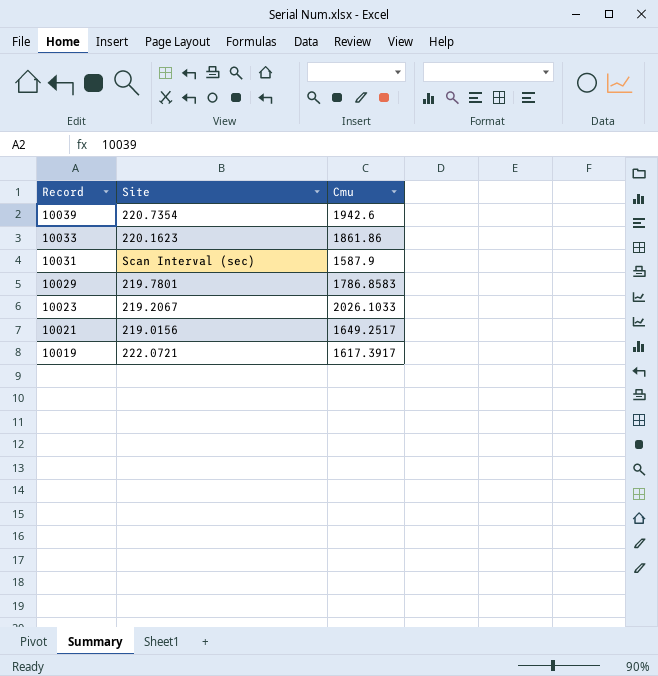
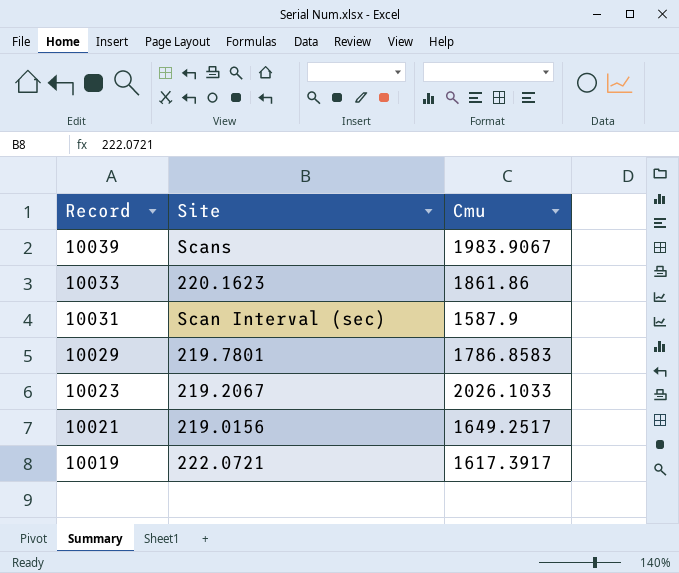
10039 | Site: 220.7354 -> Scans
10039 | Cmu: 1942.6 -> 1983.9067

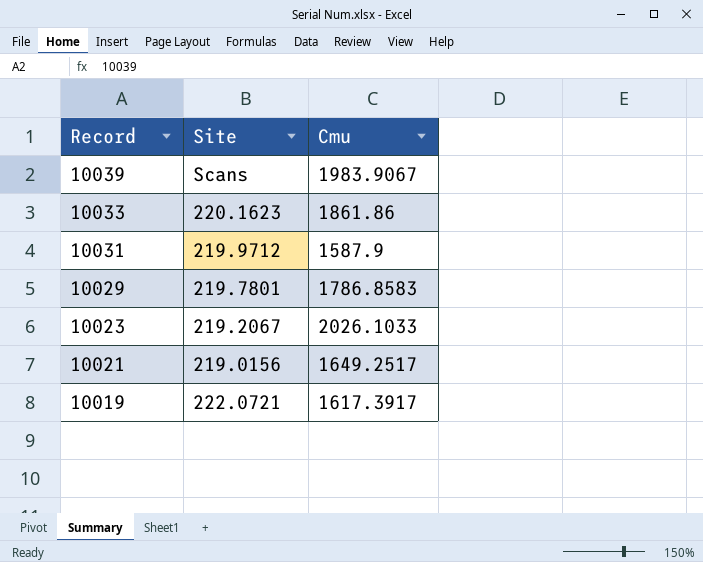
10031 | Site: Scan Interval (sec) -> 219.9712

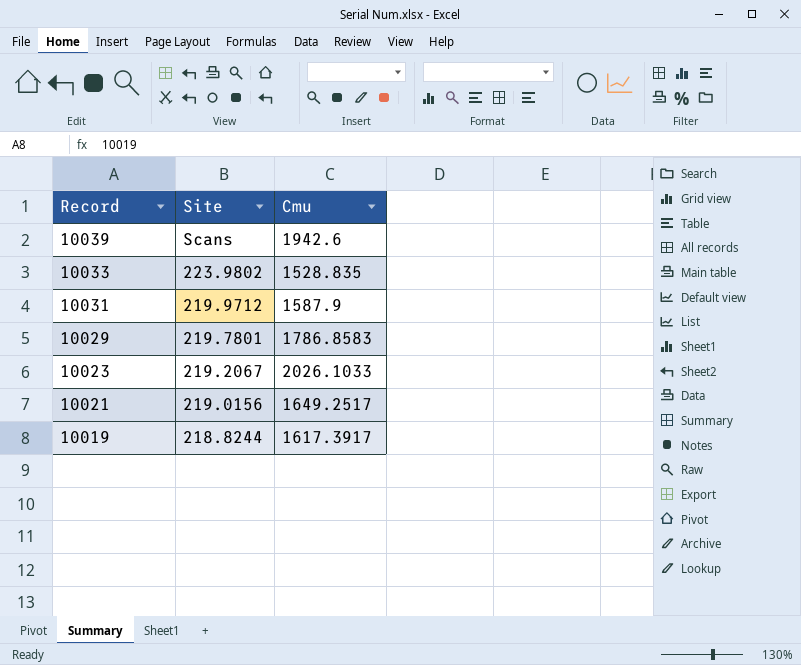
10039 | Cmu: 1983.9067 -> 1942.6
10033 | Site: 220.1623 -> 223.9802
10033 | Cmu: 1861.86 -> 1528.835
10019 | Site: 222.0721 -> 218.8244

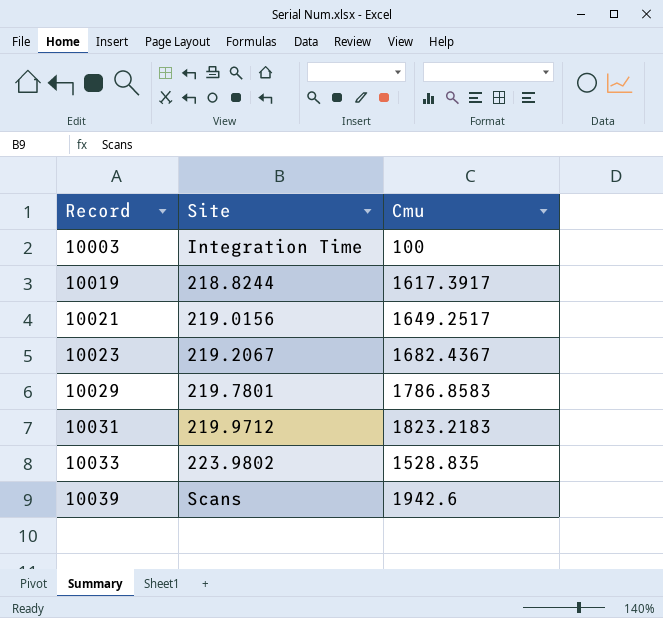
row order: Record descending -> Record ascending
row 10003: none -> Integration Time | 100
10023 | Cmu: 2026.1033 -> 1682.4367
10031 | Cmu: 1587.9 -> 1823.2183

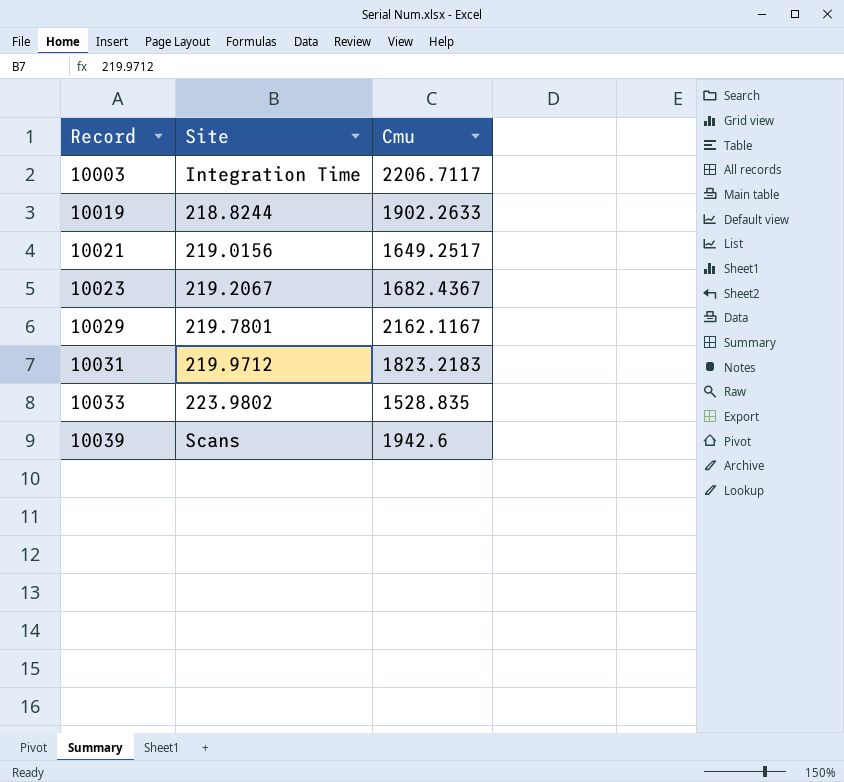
10003 | Cmu: 100 -> 2206.7117
10019 | Cmu: 1617.3917 -> 1902.2633
10029 | Cmu: 1786.8583 -> 2162.1167

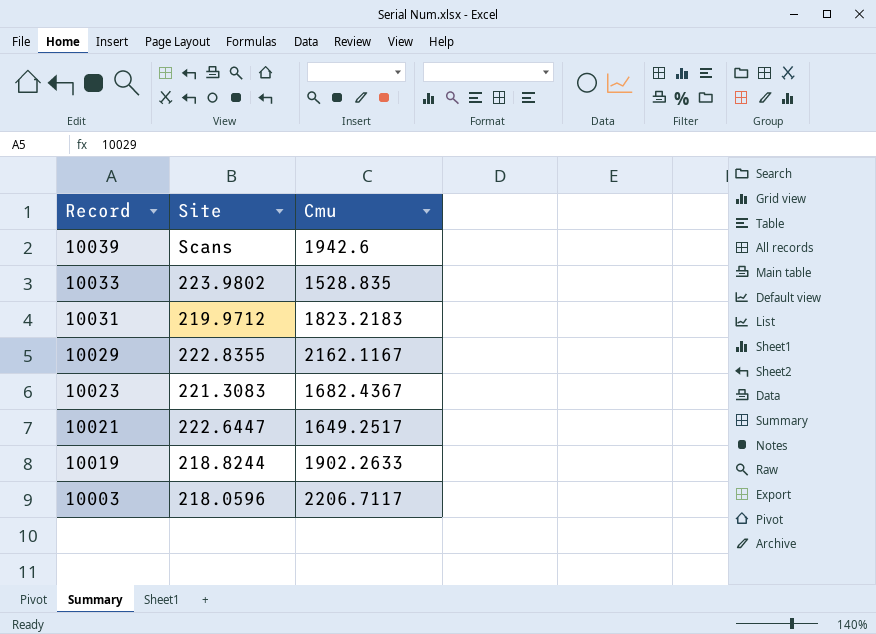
row order: Record ascending -> Record descending
10029 | Site: 219.7801 -> 222.8355
10023 | Site: 219.2067 -> 221.3083
10021 | Site: 219.0156 -> 222.6447
10003 | Site: Integration Time -> 218.0596

